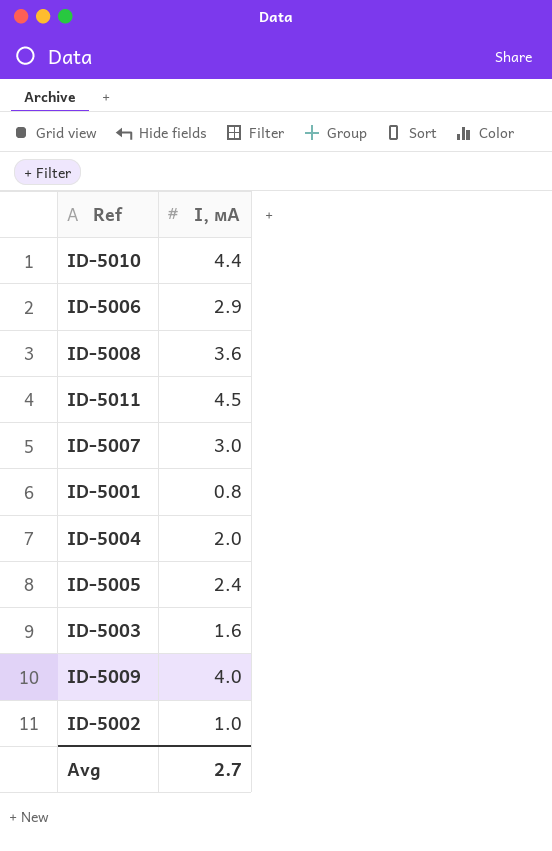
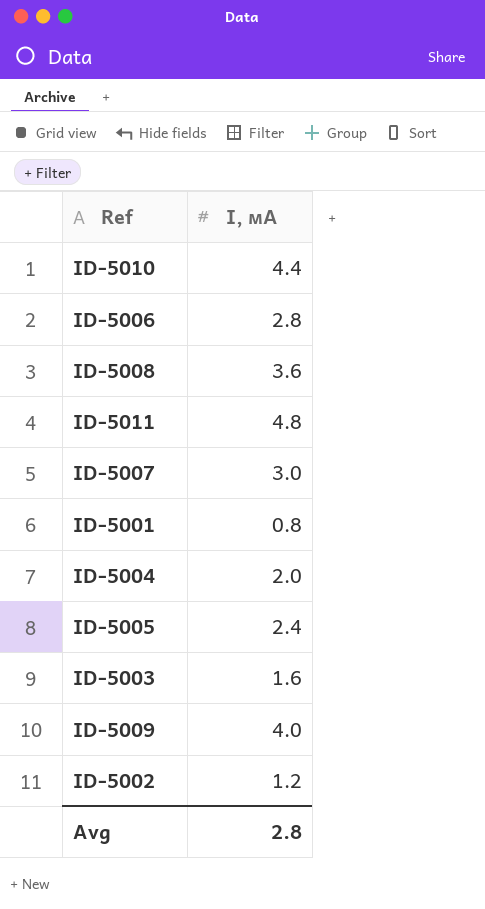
ID-5006 | I, мА: 2.9 -> 2.8
ID-5011 | I, мА: 4.5 -> 4.8
ID-5002 | I, мА: 1.0 -> 1.2
Avg | I, мА: 2.7 -> 2.8

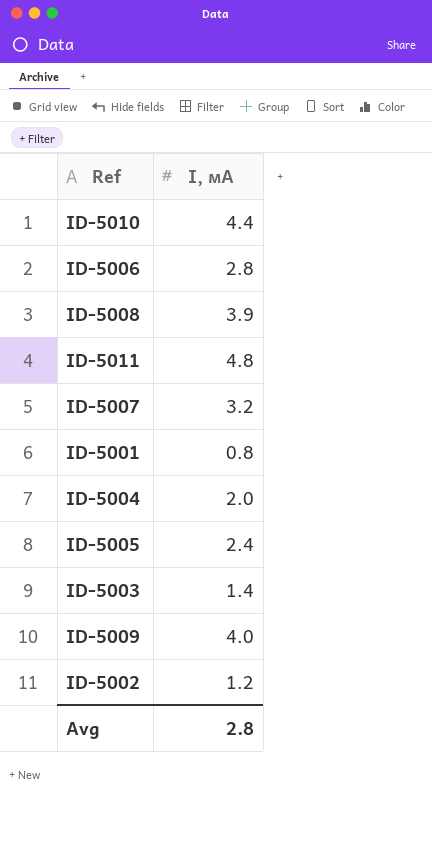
ID-5008 | I, мА: 3.6 -> 3.9
ID-5007 | I, мА: 3.0 -> 3.2
ID-5003 | I, мА: 1.6 -> 1.4

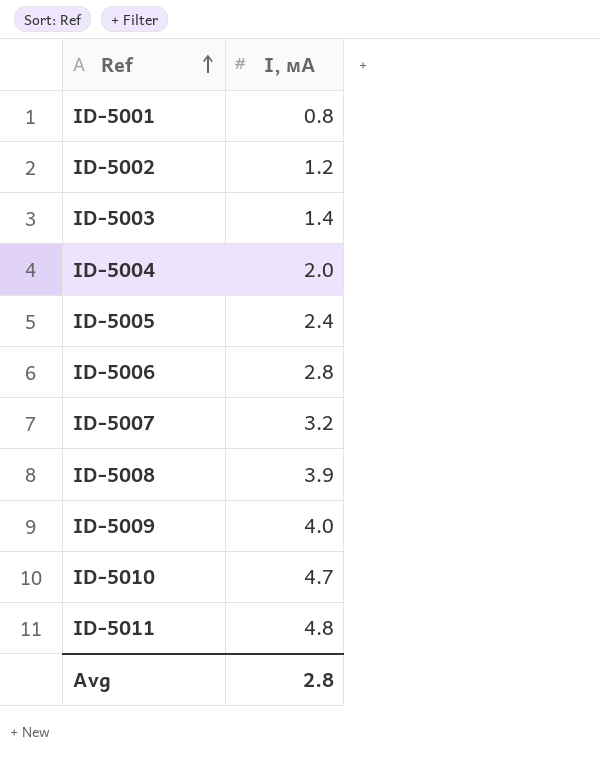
row order: none -> Ref ascending
ID-5010 | I, мА: 4.4 -> 4.7

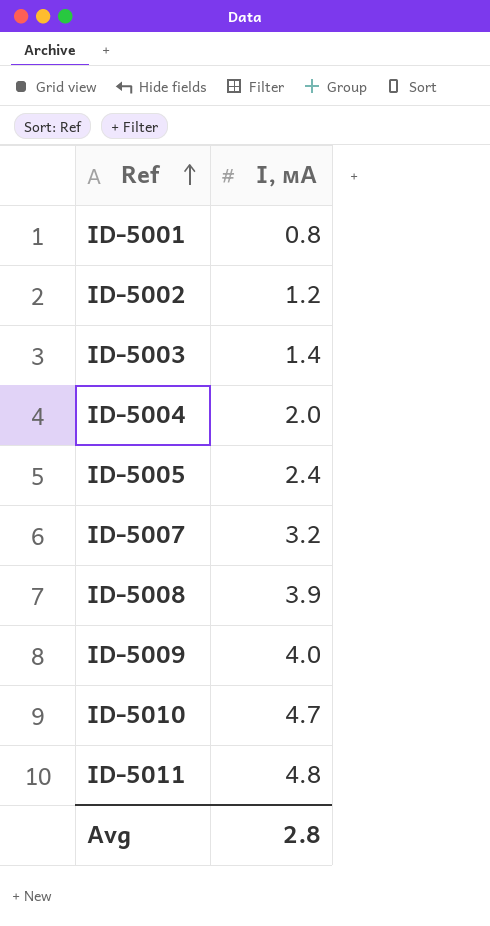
row ID-5006: 2.8 -> none

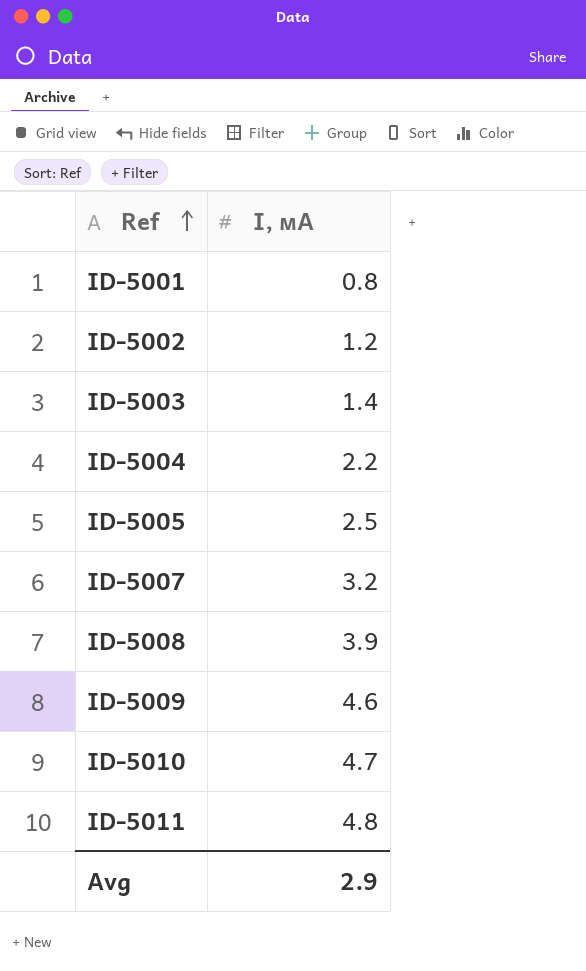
ID-5004 | I, мА: 2.0 -> 2.2
ID-5005 | I, мА: 2.4 -> 2.5
ID-5009 | I, мА: 4.0 -> 4.6
Avg | I, мА: 2.8 -> 2.9

